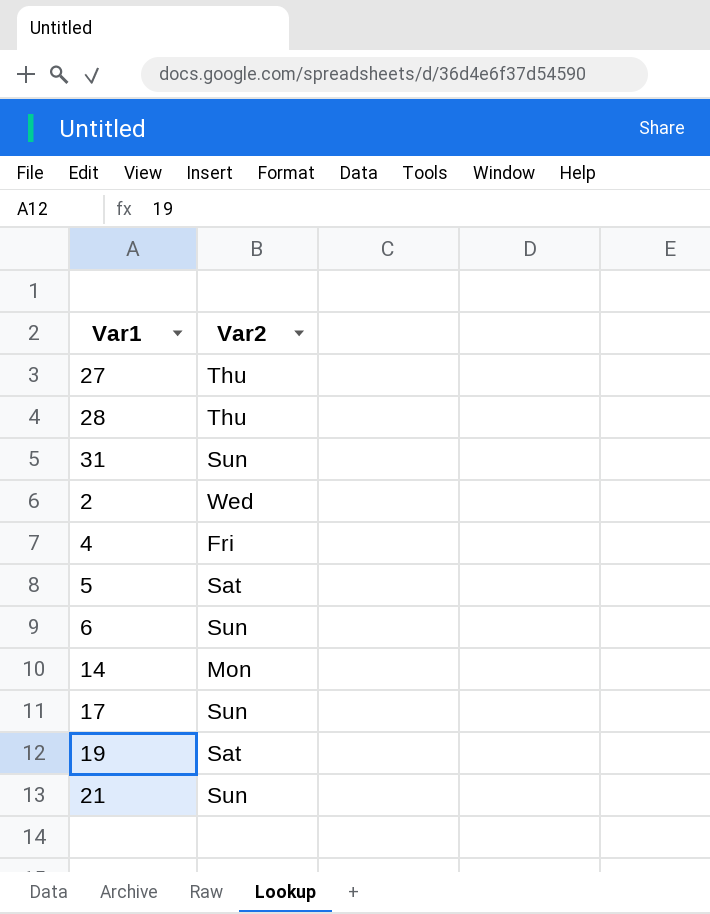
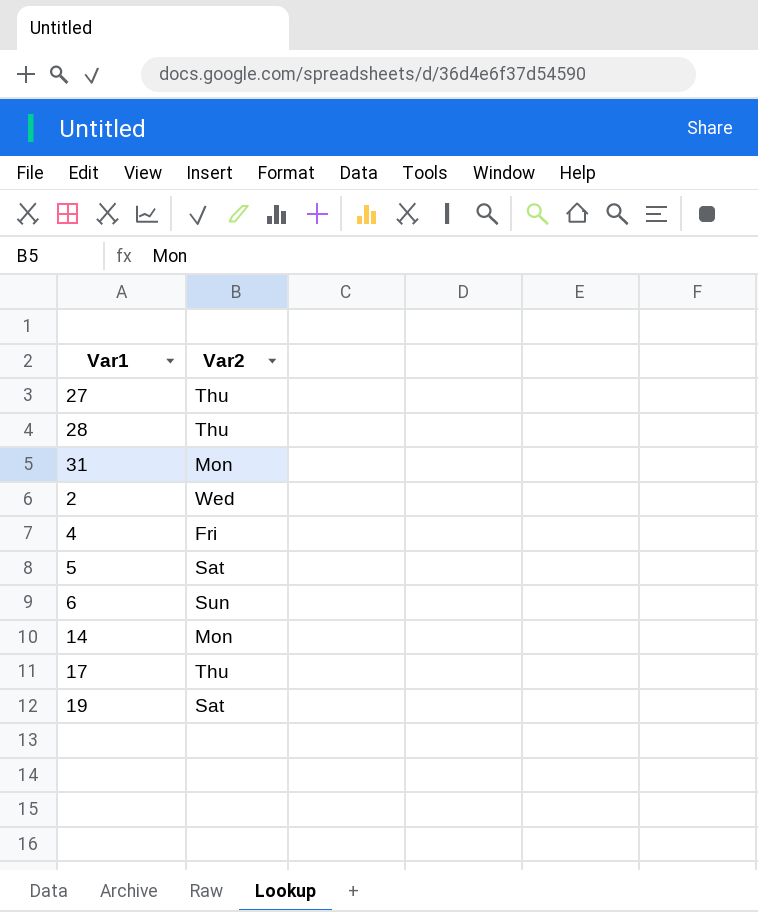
row 21: Sun -> none
31 | Var2: Sun -> Mon
17 | Var2: Sun -> Thu

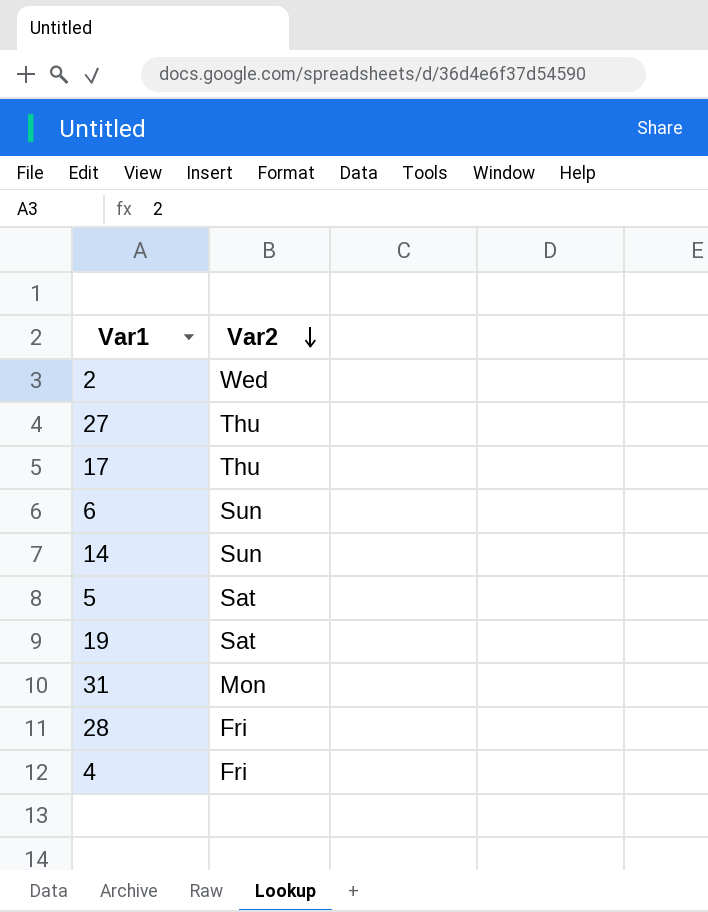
row order: none -> Var2 descending
14 | Var2: Mon -> Sun
28 | Var2: Thu -> Fri

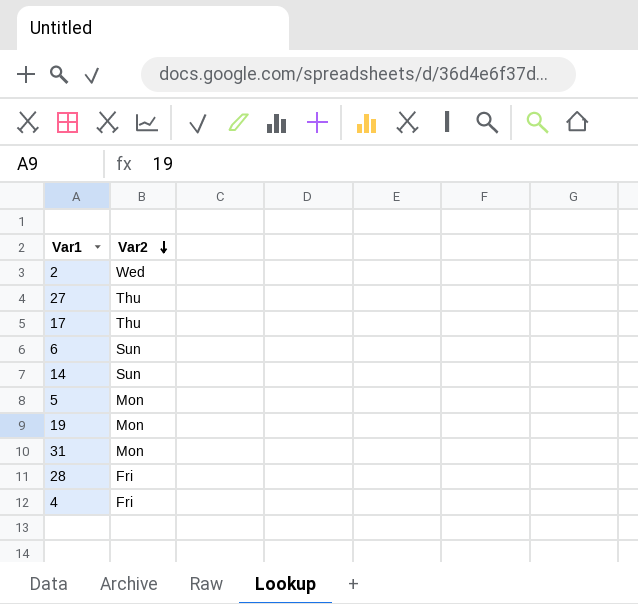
5 | Var2: Sat -> Mon
19 | Var2: Sat -> Mon

